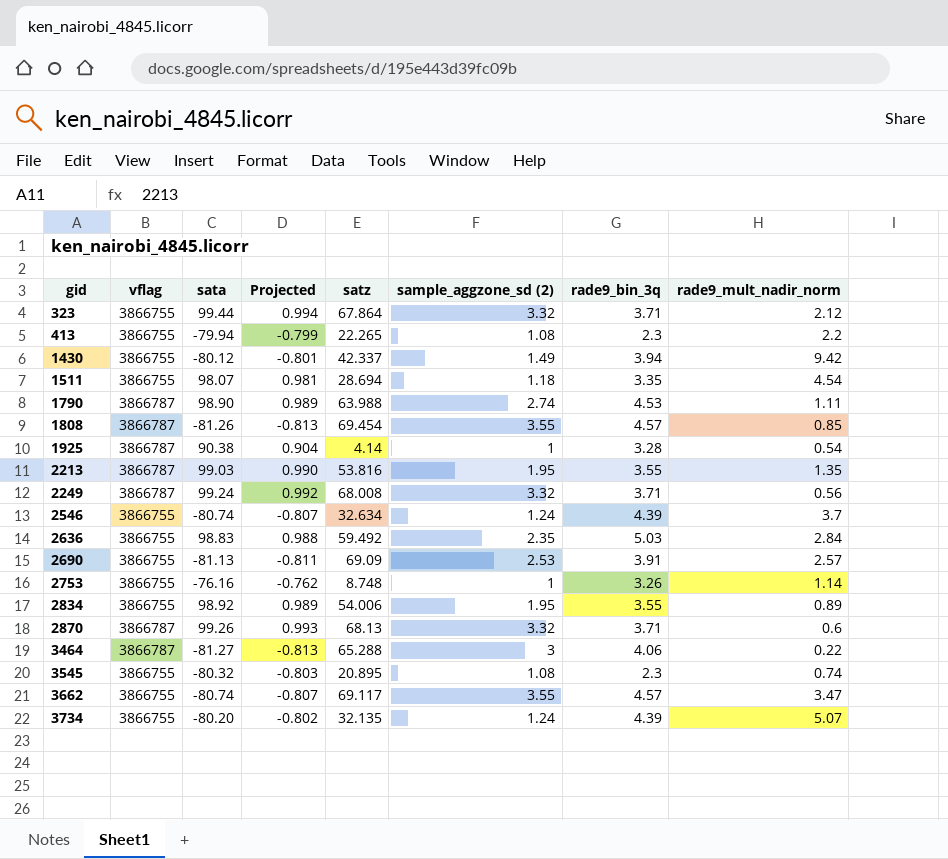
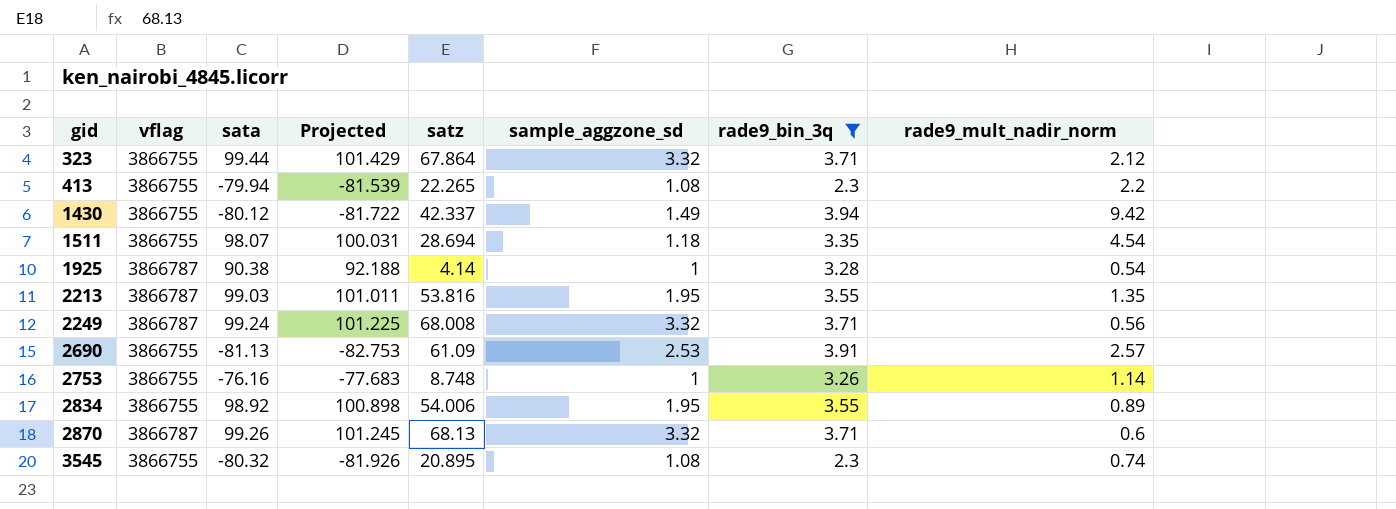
filter: none -> rade9_bin_3q <= 3.94
column Projected | formula: [sata] * 0.01 -> [sata] * 1.02
column name: sample_aggzone_sd (2) -> sample_aggzone_sd
2690 | satz: 69.09 -> 61.09

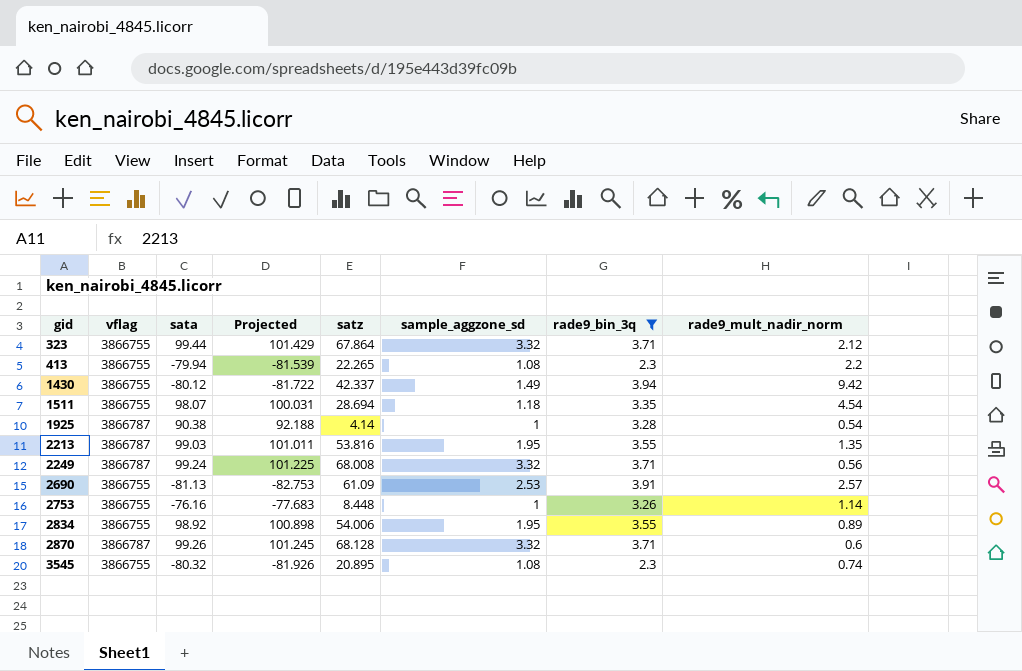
2753 | satz: 8.748 -> 8.448
2870 | satz: 68.13 -> 68.128

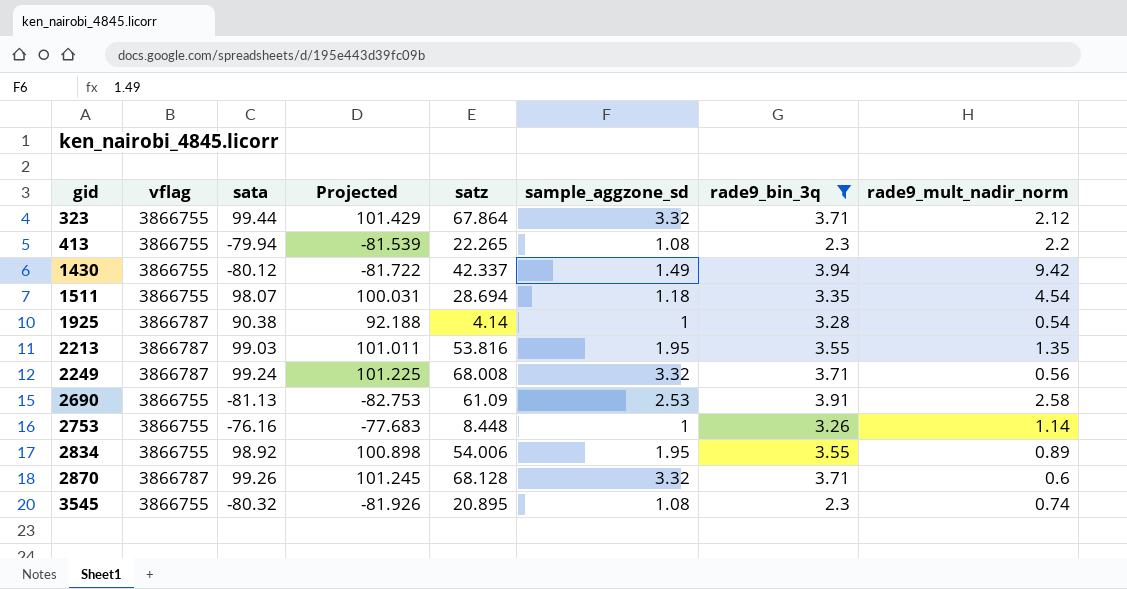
2690 | rade9_mult_nadir_norm: 2.57 -> 2.58

